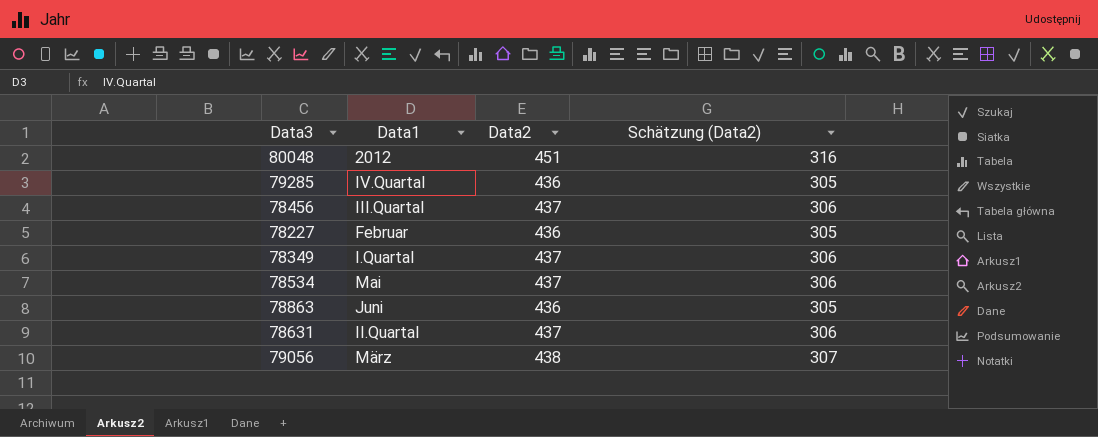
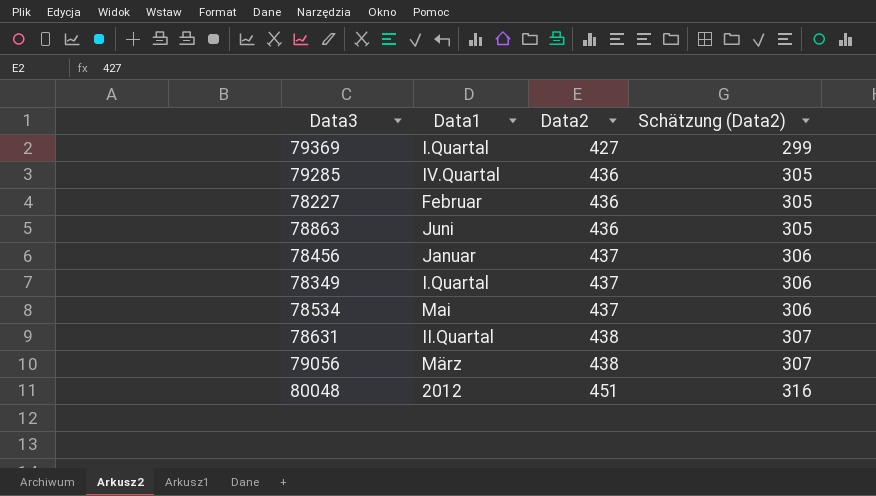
row order: none -> Data2 ascending
row 79369: none -> I.Quartal | 427 | 299
78456 | Data1: III.Quartal -> Januar
78631 | Data2: 437 -> 438
78631 | Schätzung (Data2): 306 -> 307

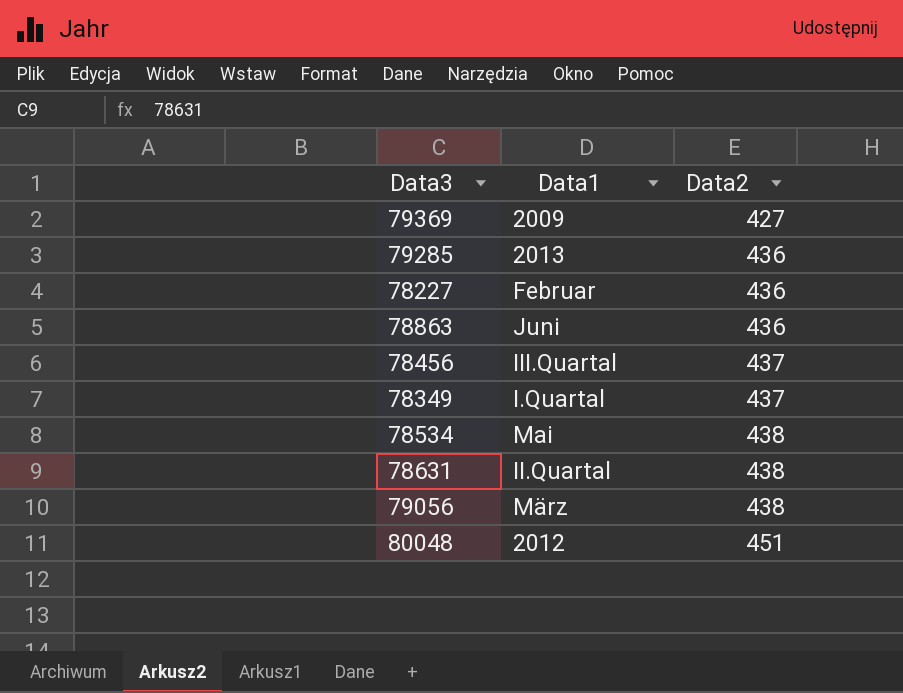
column Schätzung (Data2) | formula: [Data2] * 0,7 -> none
79369 | Data1: I.Quartal -> 2009
79285 | Data1: IV.Quartal -> 2013
78456 | Data1: Januar -> III.Quartal
78534 | Data2: 437 -> 438

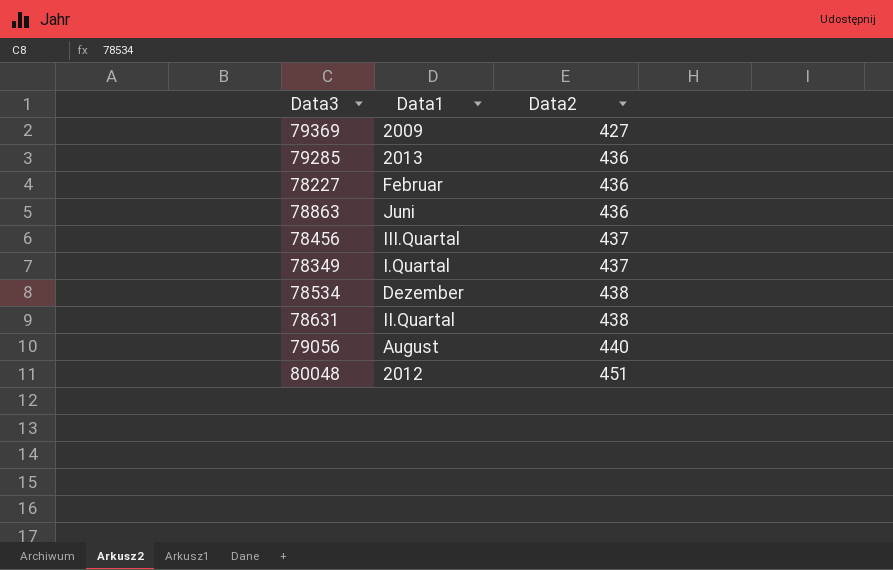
78534 | Data1: Mai -> Dezember
79056 | Data1: März -> August
79056 | Data2: 438 -> 440

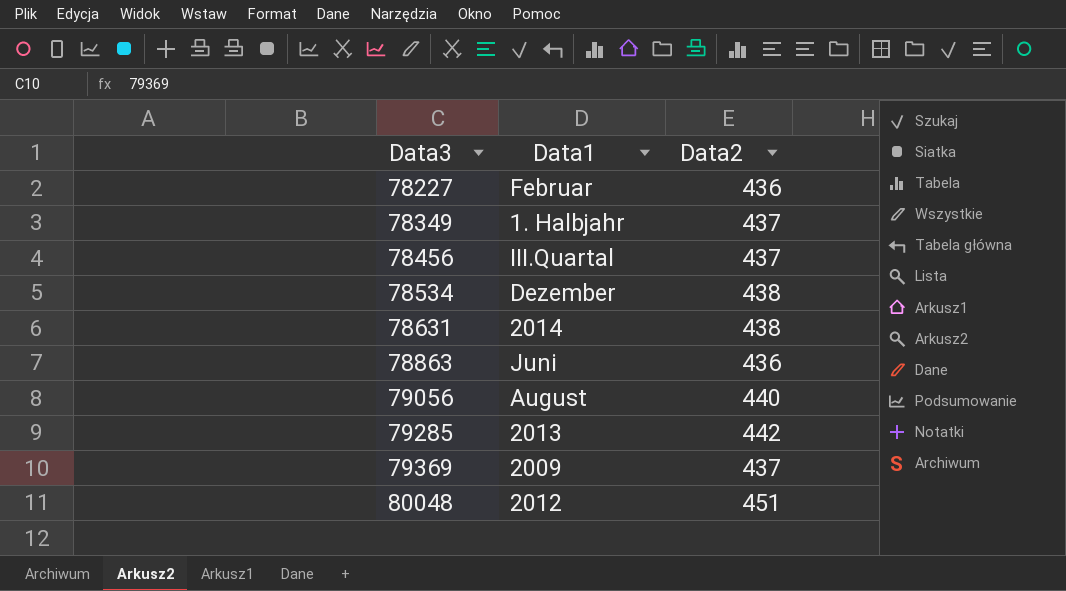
row order: Data2 ascending -> Data3 ascending
78349 | Data1: I.Quartal -> 1. Halbjahr
78631 | Data1: II.Quartal -> 2014
79285 | Data2: 436 -> 442
79369 | Data2: 427 -> 437

